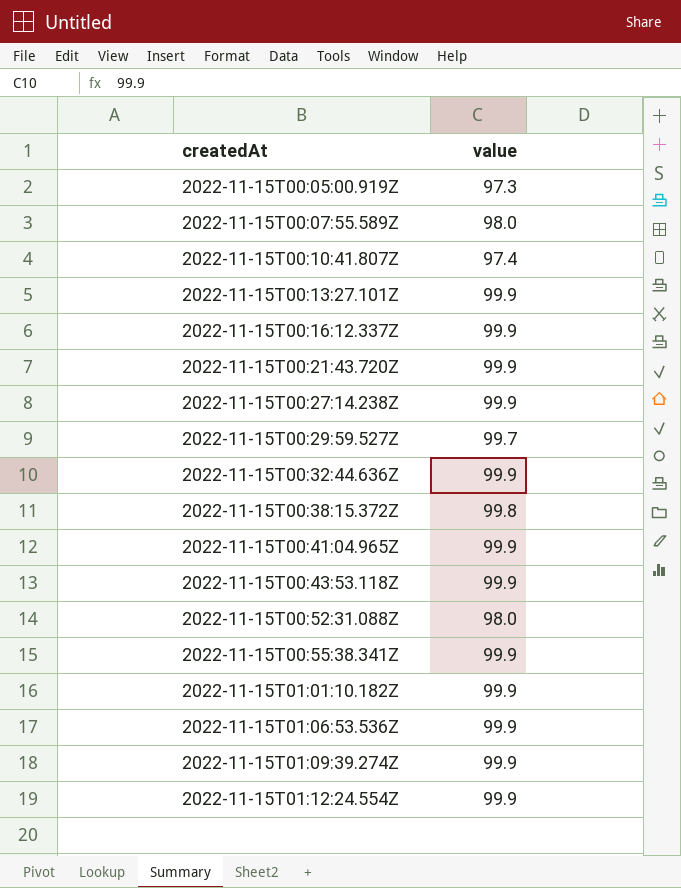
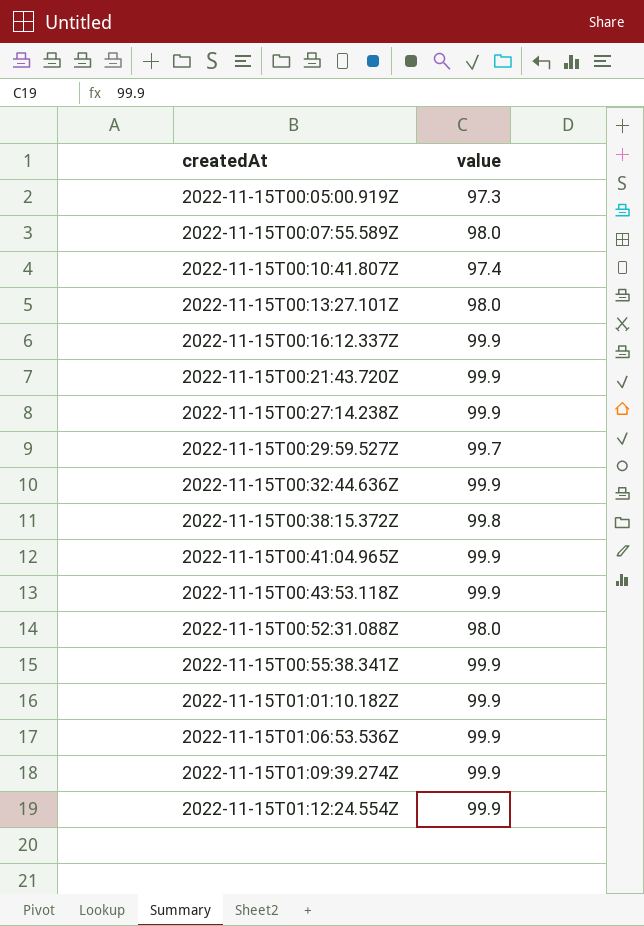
2022-11-15T00:13:27.101Z | value: 99.9 -> 98.0

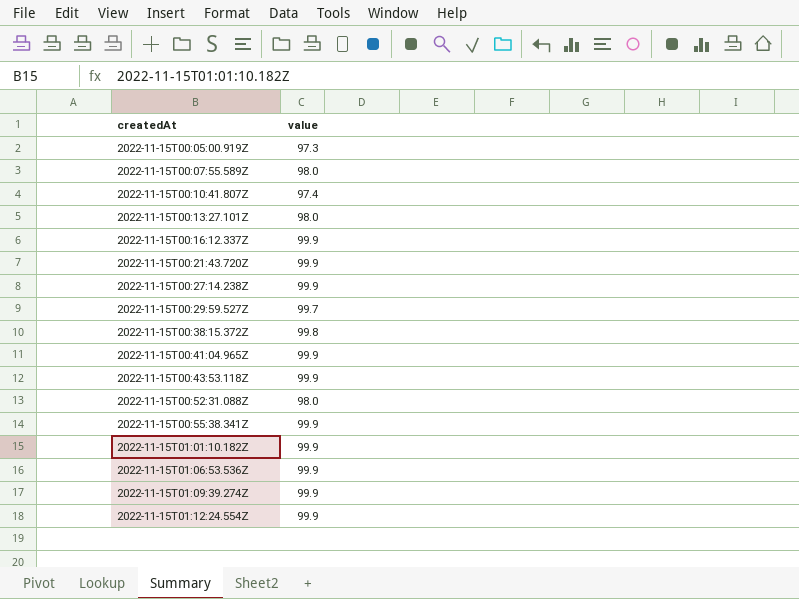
row 2022-11-15T00:32:44.636Z: 99.9 -> none

